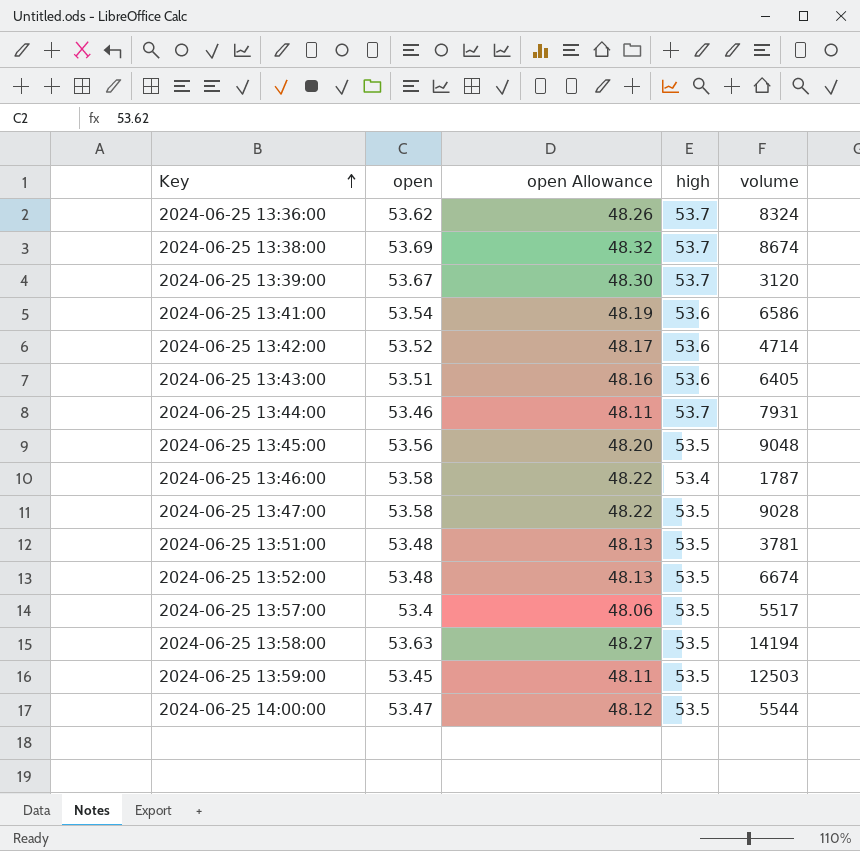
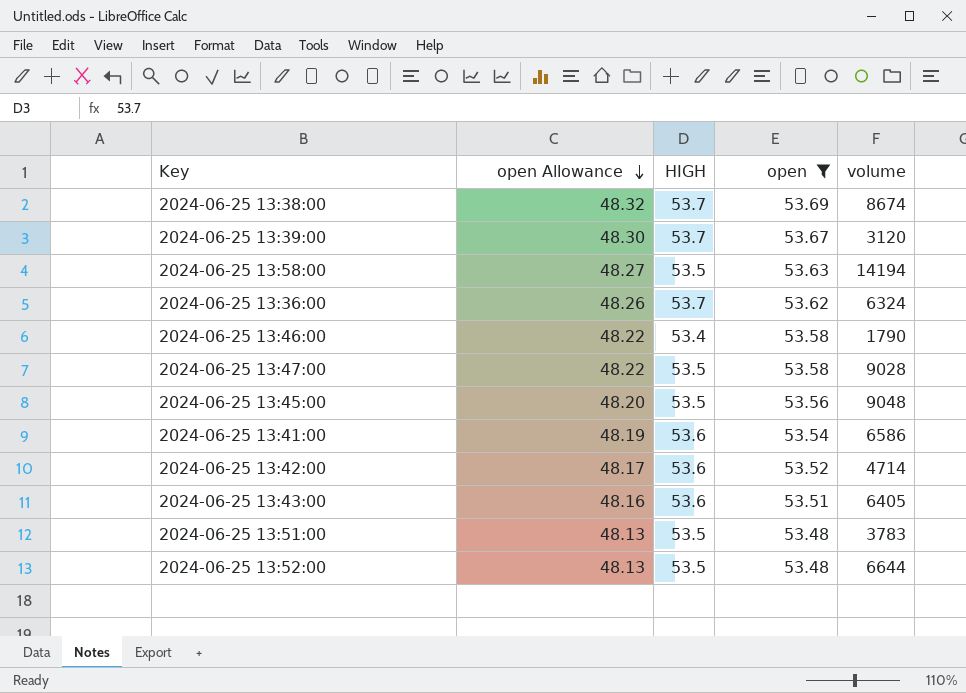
filter: none -> open >= 53.48
row order: Key ascending -> open Allowance descending
column name: high -> HIGH
column open | position: 2 -> 4
2024-06-25 13:36:00 | volume: 8324 -> 6324
2024-06-25 13:46:00 | volume: 1787 -> 1790
2024-06-25 13:51:00 | volume: 3781 -> 3783
2024-06-25 13:52:00 | volume: 6674 -> 6644

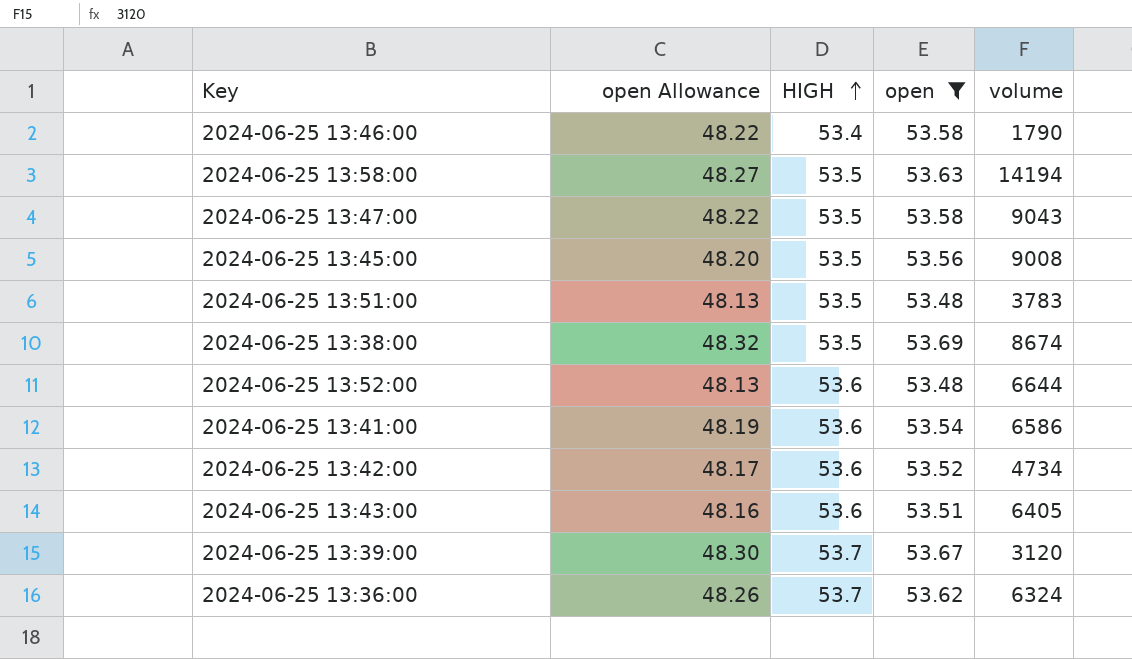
row order: open Allowance descending -> HIGH ascending
2024-06-25 13:47:00 | volume: 9028 -> 9043
2024-06-25 13:45:00 | volume: 9048 -> 9008
2024-06-25 13:38:00 | HIGH: 53.7 -> 53.5
2024-06-25 13:52:00 | HIGH: 53.5 -> 53.6
2024-06-25 13:42:00 | volume: 4714 -> 4734

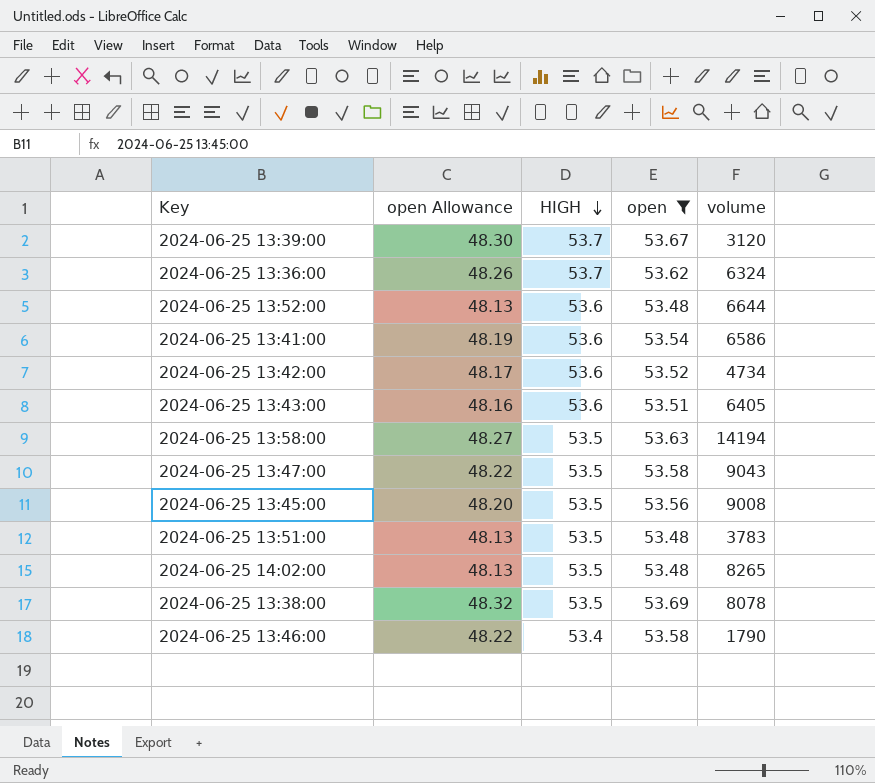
row order: HIGH ascending -> HIGH descending
row 2024-06-25 14:02:00: none -> 48.13 | 53.5 | 53.48 | 8265
2024-06-25 13:38:00 | volume: 8674 -> 8078

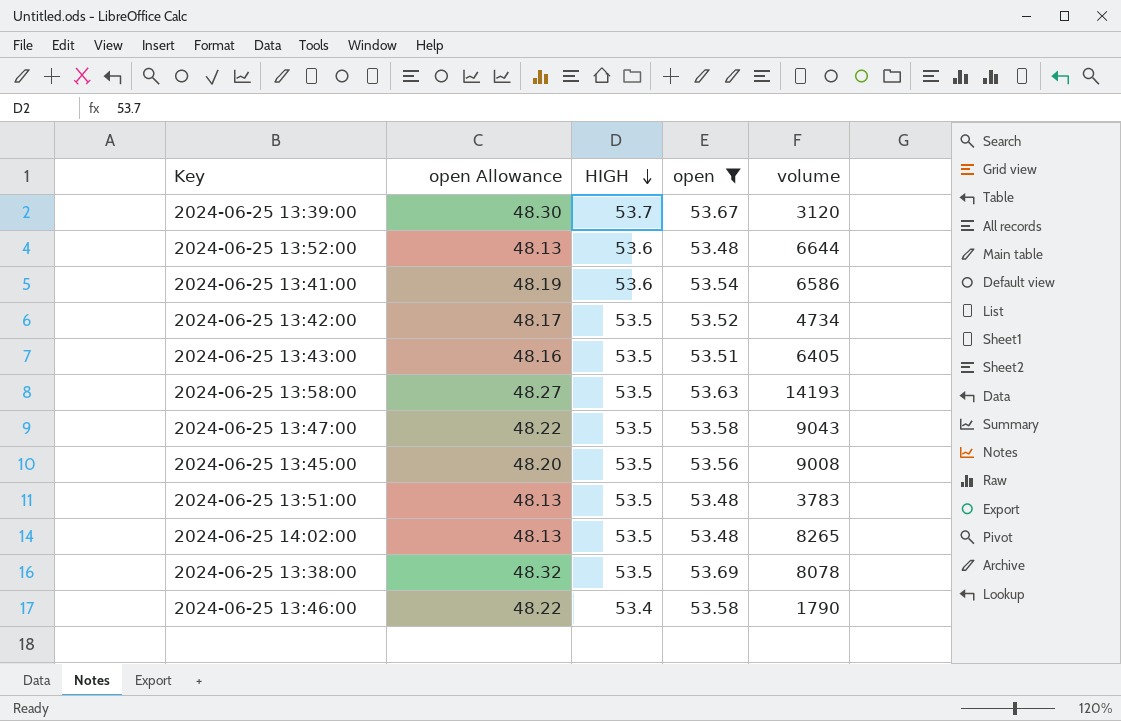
row 2024-06-25 13:36:00: 48.26 | 53.7 | 53.62 | 6324 -> none
2024-06-25 13:42:00 | HIGH: 53.6 -> 53.5
2024-06-25 13:43:00 | HIGH: 53.6 -> 53.5
2024-06-25 13:58:00 | volume: 14194 -> 14193

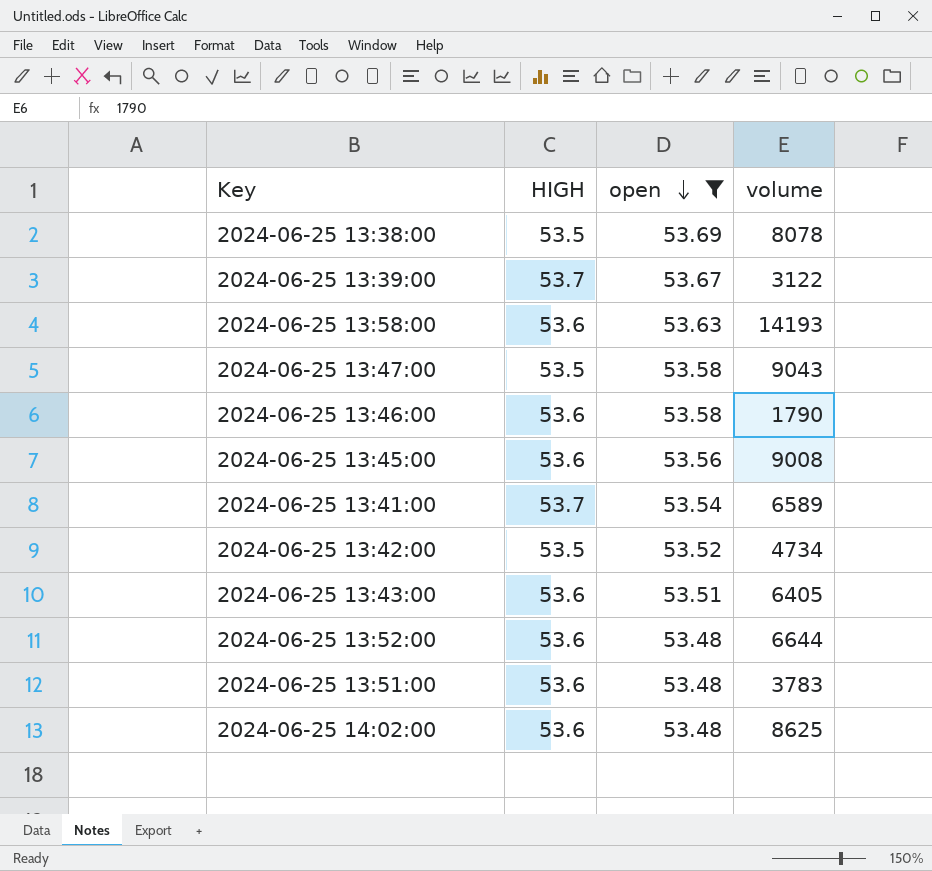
row order: HIGH descending -> open descending
column open Allowance | formula: [open] * 0.9 -> none
2024-06-25 13:39:00 | volume: 3120 -> 3122
2024-06-25 13:58:00 | HIGH: 53.5 -> 53.6
2024-06-25 13:46:00 | HIGH: 53.4 -> 53.6
2024-06-25 13:45:00 | HIGH: 53.5 -> 53.6
2024-06-25 13:41:00 | HIGH: 53.6 -> 53.7
2024-06-25 13:41:00 | volume: 6586 -> 6589
2024-06-25 13:43:00 | HIGH: 53.5 -> 53.6
2024-06-25 13:51:00 | HIGH: 53.5 -> 53.6
2024-06-25 14:02:00 | HIGH: 53.5 -> 53.6
2024-06-25 14:02:00 | volume: 8265 -> 8625

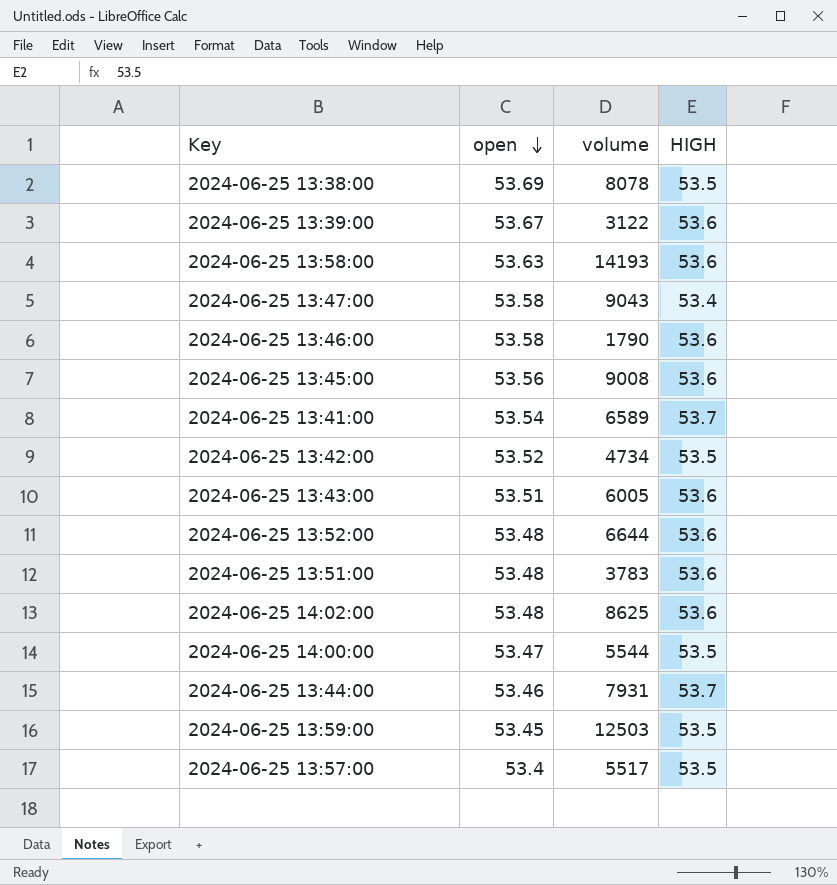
filter: open >= 53.48 -> none
column HIGH | position: 2 -> 4
2024-06-25 13:39:00 | HIGH: 53.7 -> 53.6
2024-06-25 13:47:00 | HIGH: 53.5 -> 53.4
2024-06-25 13:43:00 | volume: 6405 -> 6005

